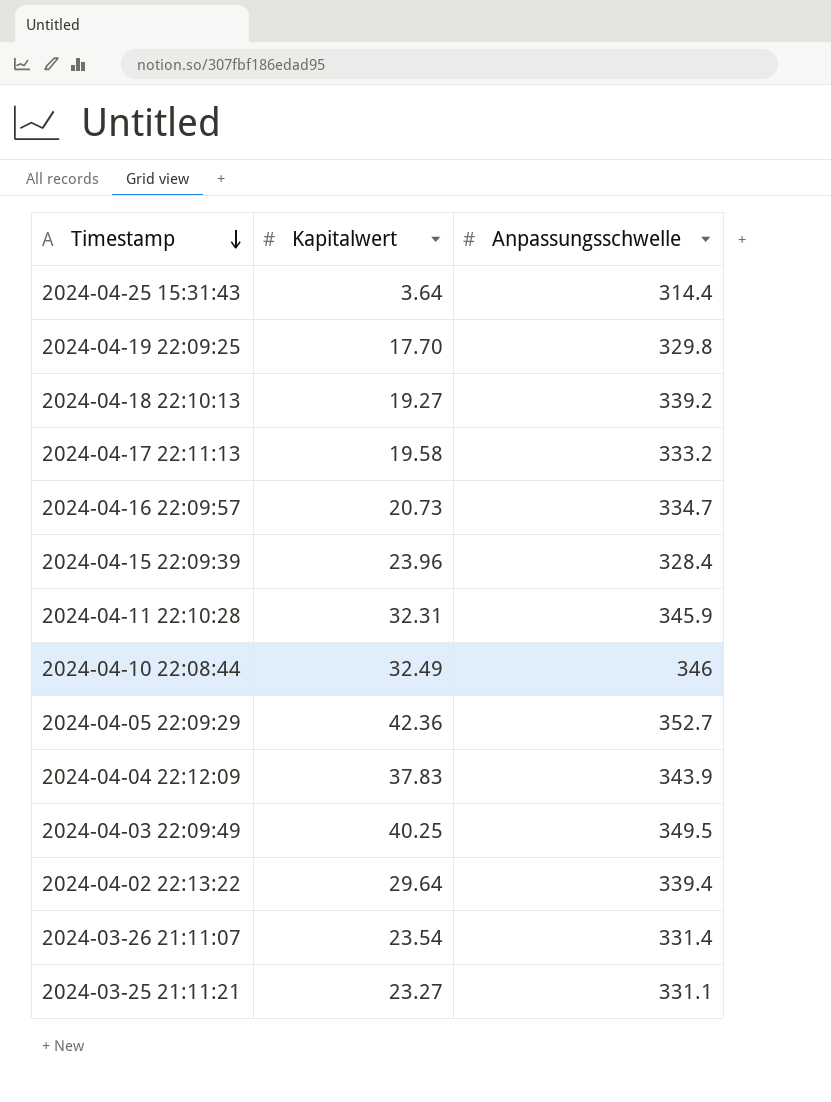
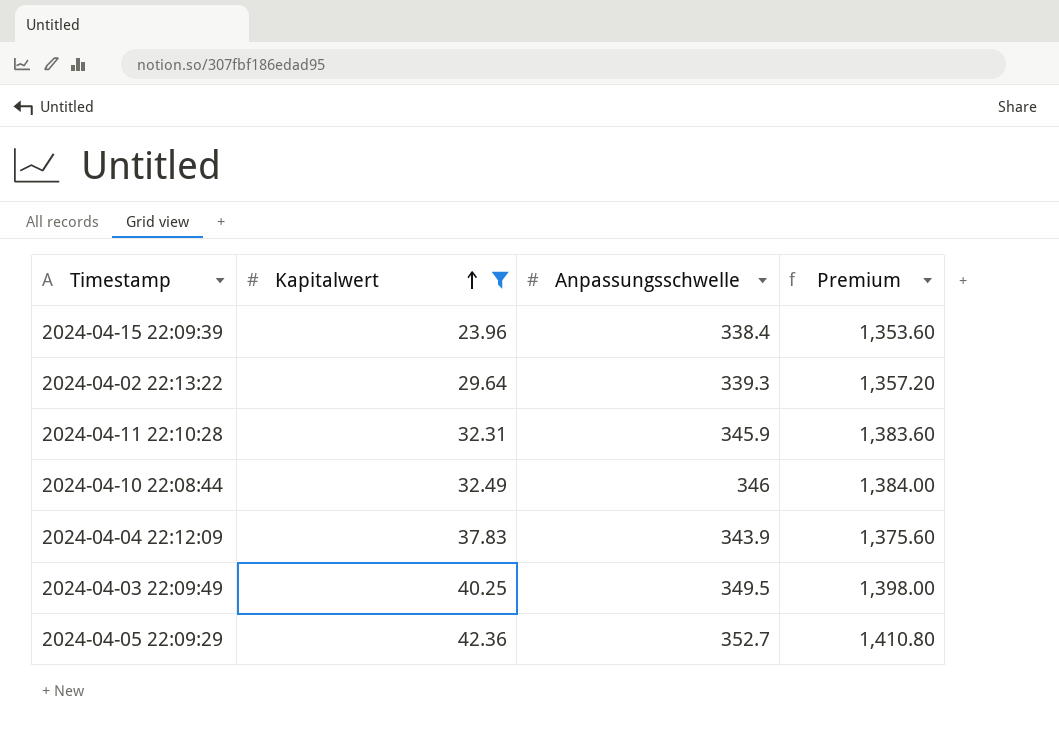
filter: none -> Kapitalwert >= 23.96
row order: Timestamp descending -> Kapitalwert ascending
column Premium | formula: none -> [Anpassungsschwelle] * 4
2024-04-15 22:09:39 | Anpassungsschwelle: 328.4 -> 338.4
2024-04-02 22:13:22 | Anpassungsschwelle: 339.4 -> 339.3

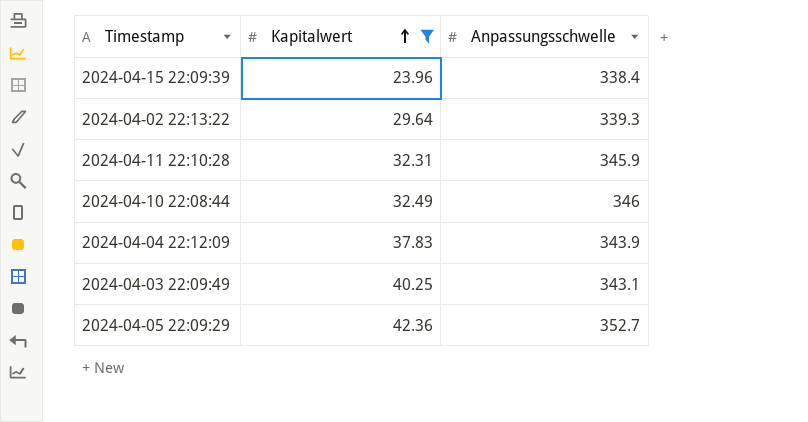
column Premium | formula: [Anpassungsschwelle] * 4 -> none
2024-04-03 22:09:49 | Anpassungsschwelle: 349.5 -> 343.1

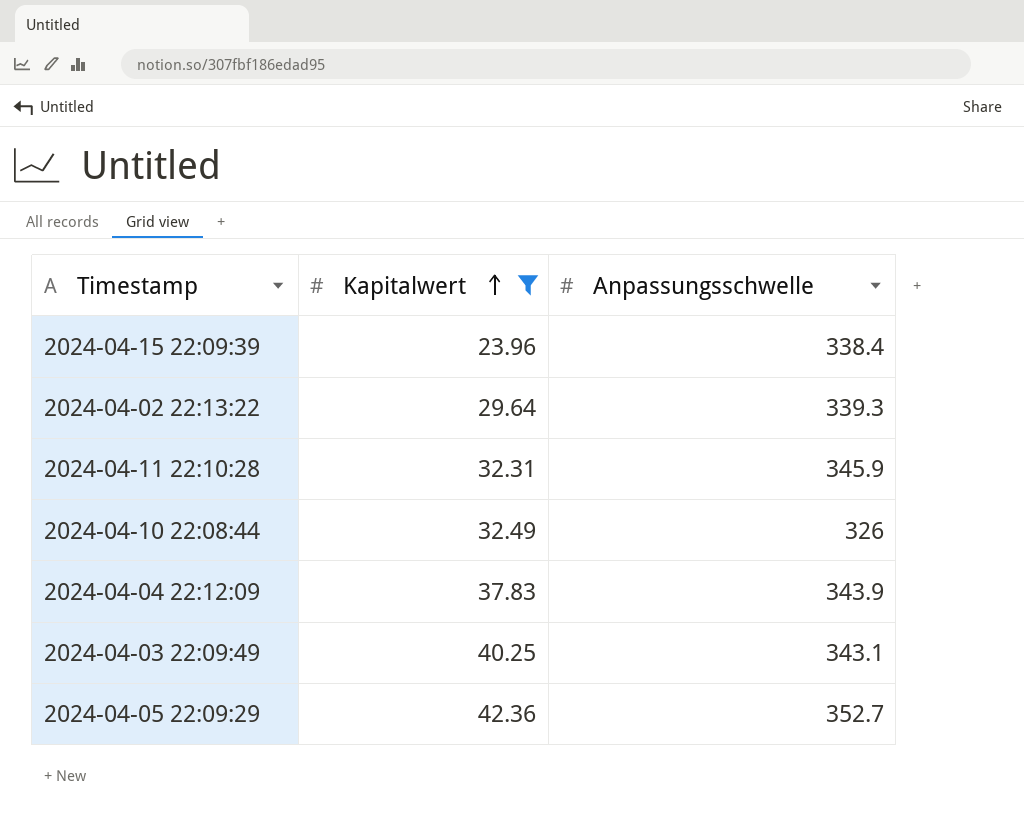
2024-04-10 22:08:44 | Anpassungsschwelle: 346 -> 326

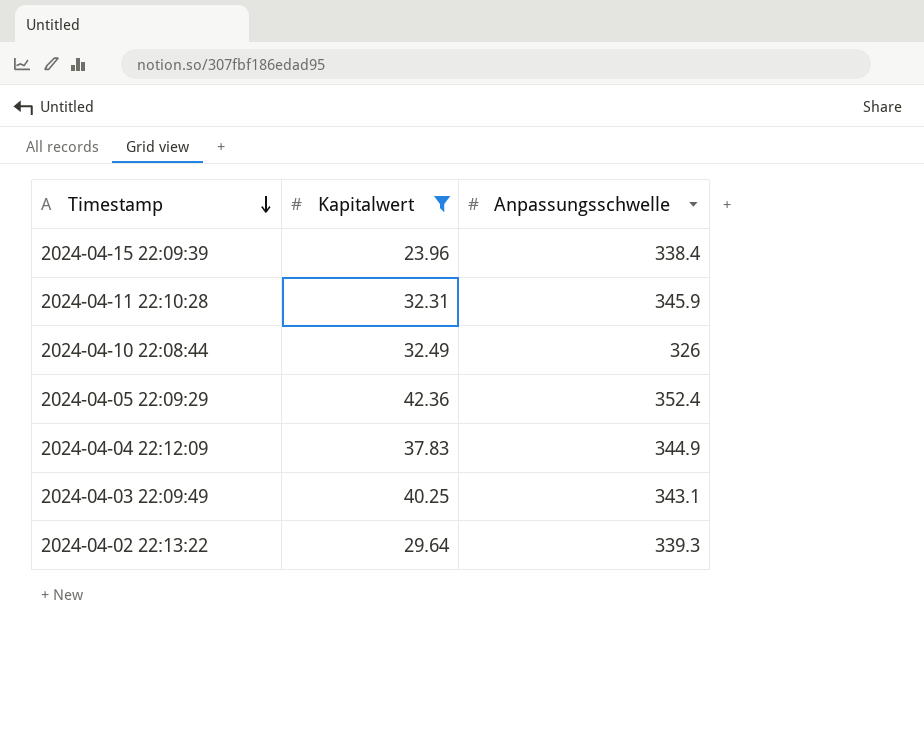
row order: Kapitalwert ascending -> Timestamp descending
2024-04-05 22:09:29 | Anpassungsschwelle: 352.7 -> 352.4
2024-04-04 22:12:09 | Anpassungsschwelle: 343.9 -> 344.9

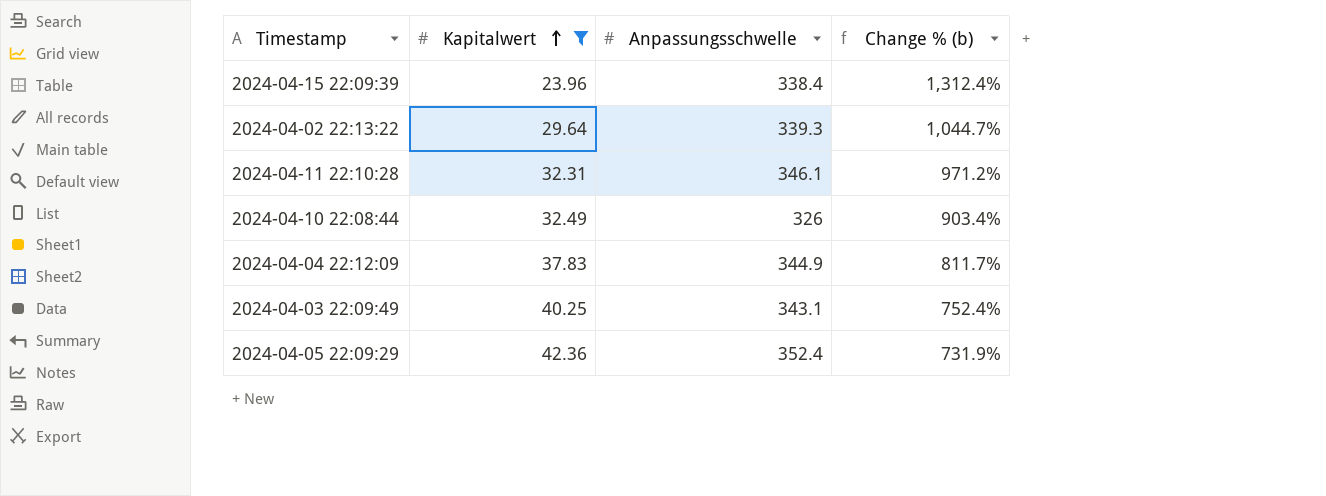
row order: Timestamp descending -> Kapitalwert ascending
column Change % (b) | formula: none -> ([Anpassungsschwelle] - [Kapitalwert]) / [Kapitalwert]
2024-04-11 22:10:28 | Anpassungsschwelle: 345.9 -> 346.1

